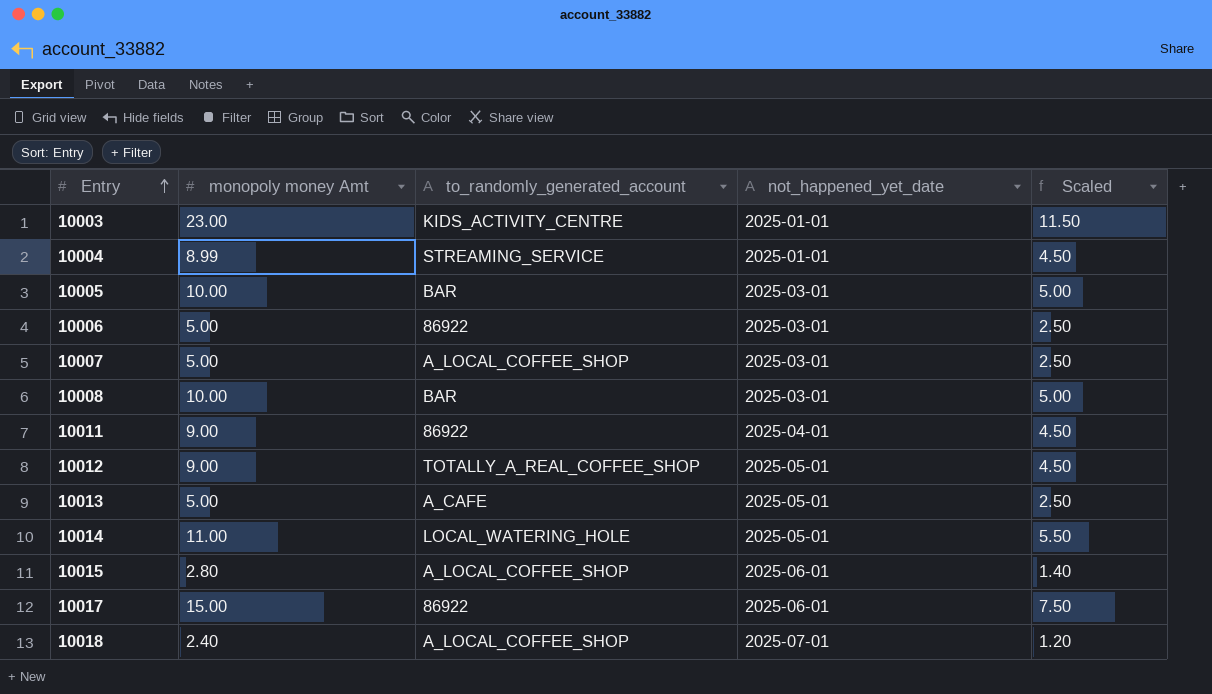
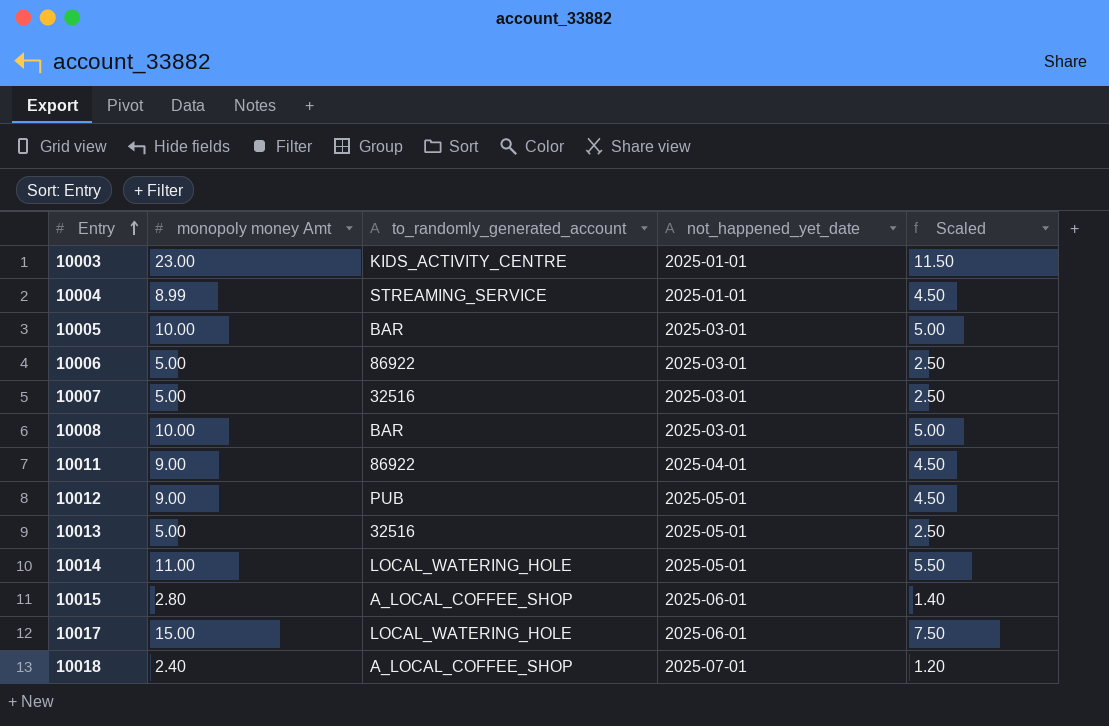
10007 | to_randomly_generated_account: A_LOCAL_COFFEE_SHOP -> 32516
10012 | to_randomly_generated_account: TOTALLY_A_REAL_COFFEE_SHOP -> PUB
10013 | to_randomly_generated_account: A_CAFE -> 32516
10017 | to_randomly_generated_account: 86922 -> LOCAL_WATERING_HOLE

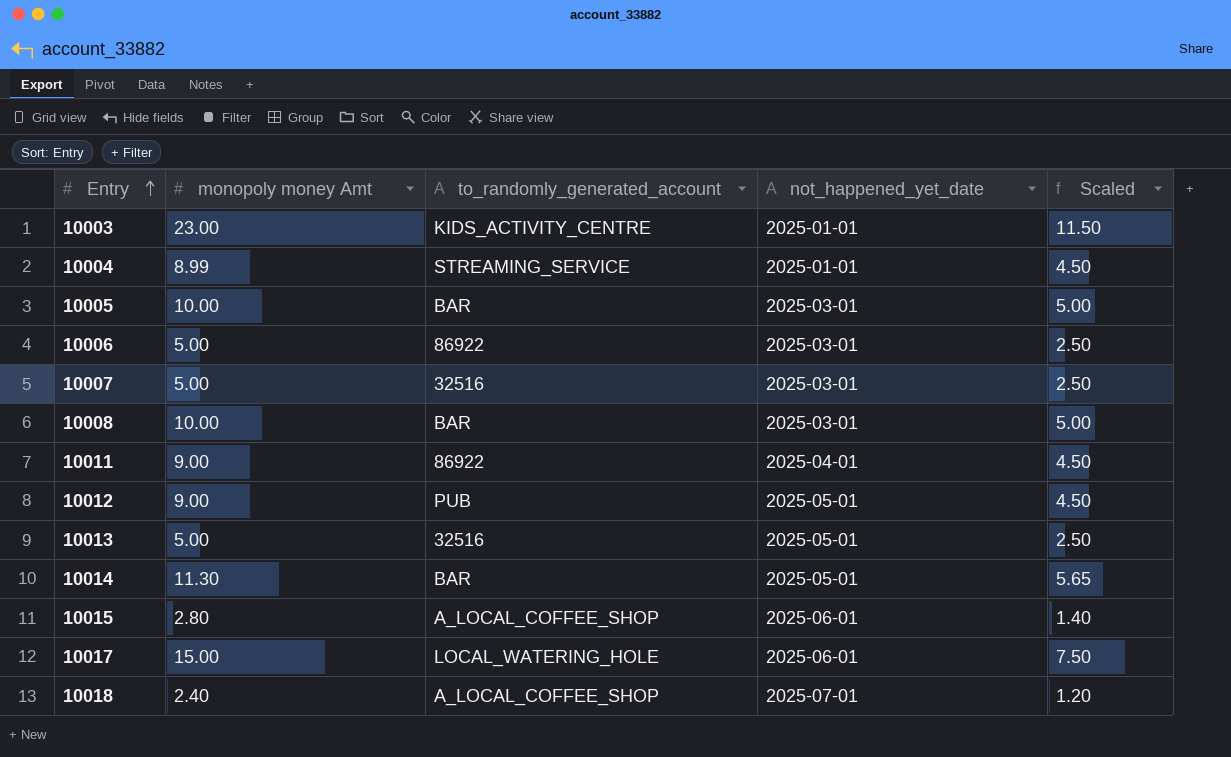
10014 | monopoly money Amt: 11.00 -> 11.30
10014 | to_randomly_generated_account: LOCAL_WATERING_HOLE -> BAR
10014 | Scaled: 5.50 -> 5.65

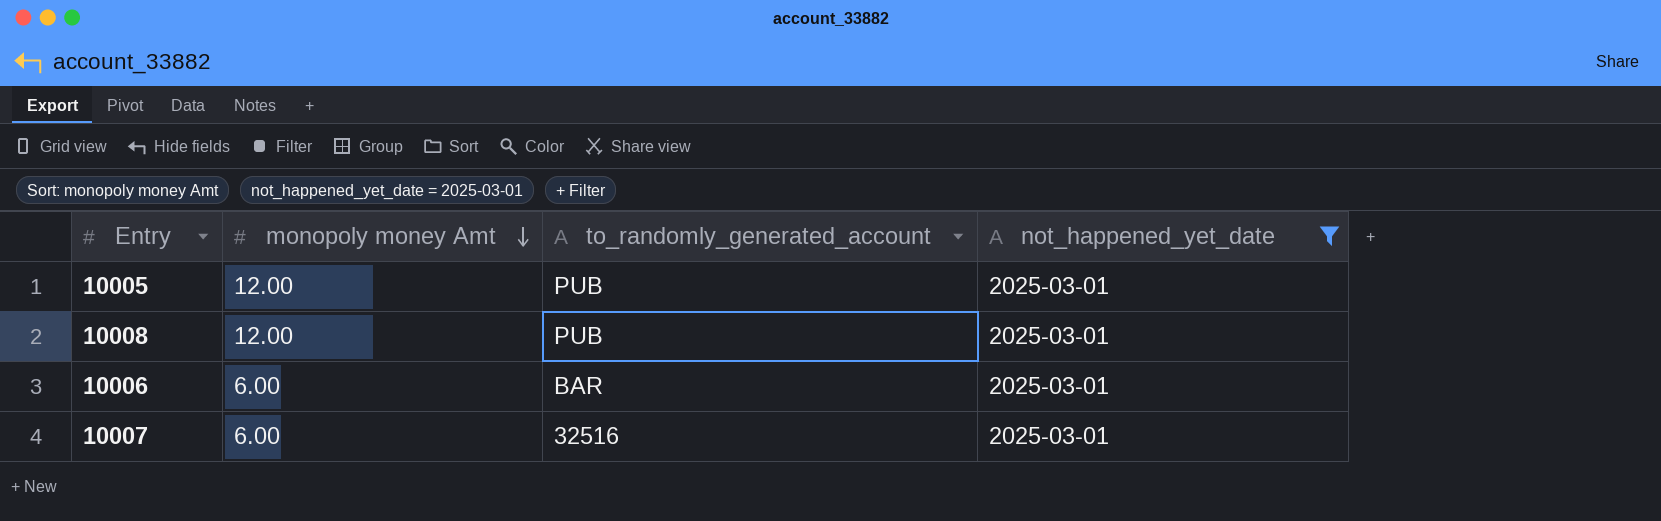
filter: none -> not_happened_yet_date = 2025-03-01
row order: Entry ascending -> monopoly money Amt descending
column Scaled | formula: [monopoly money Amt] * 0.5 -> none
10005 | monopoly money Amt: 10.00 -> 12.00
10005 | to_randomly_generated_account: BAR -> PUB
10008 | monopoly money Amt: 10.00 -> 12.00
10008 | to_randomly_generated_account: BAR -> PUB
10006 | monopoly money Amt: 5.00 -> 6.00
10006 | to_randomly_generated_account: 86922 -> BAR
10007 | monopoly money Amt: 5.00 -> 6.00

